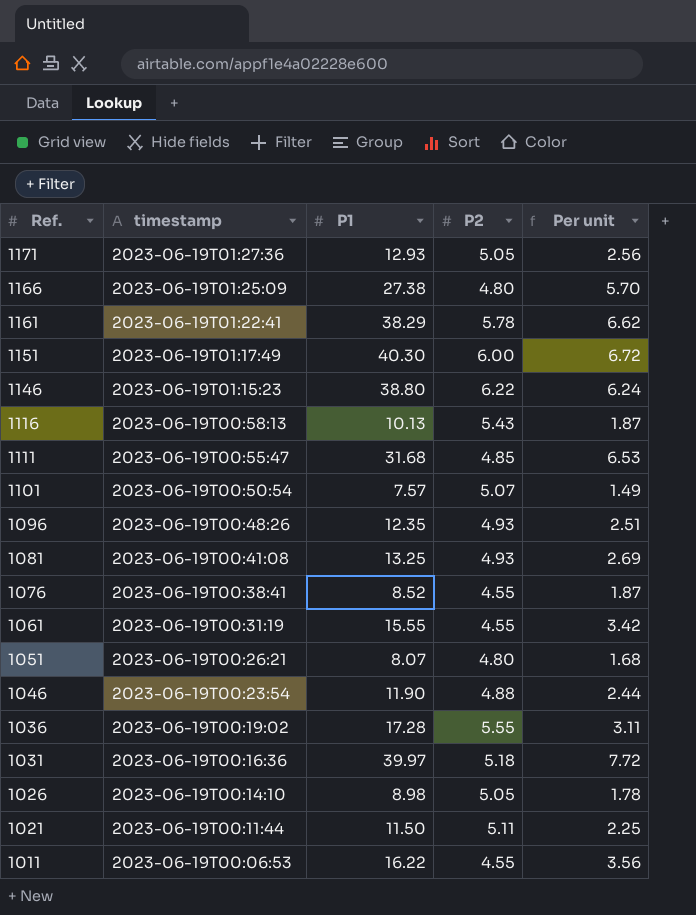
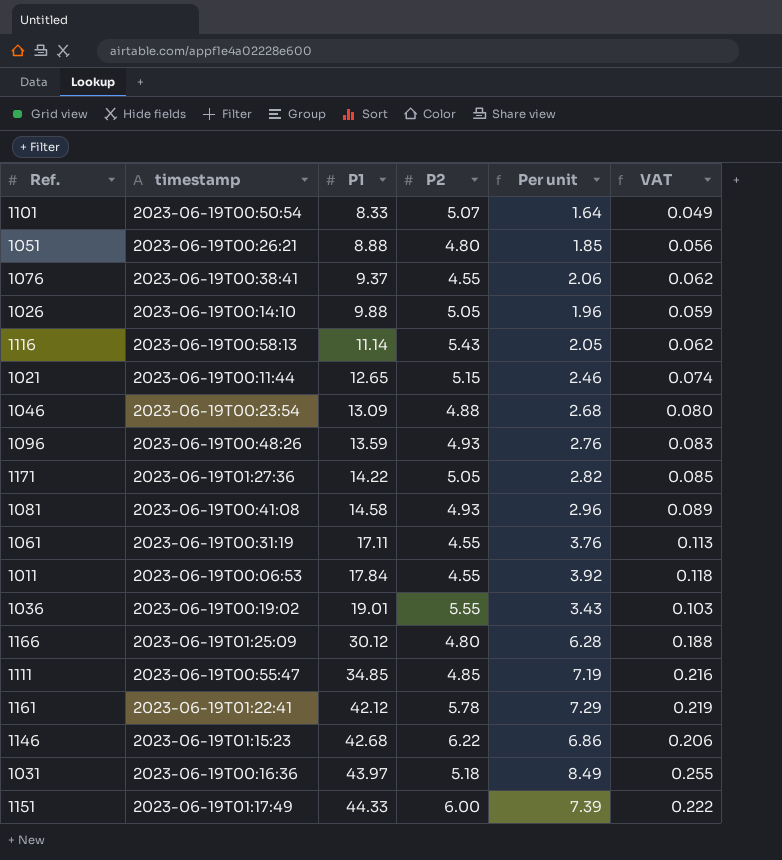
row order: Ref. descending -> P1 ascending
column VAT | formula: none -> [Per unit] * 0.03
1101 | P1: 7.57 -> 8.33
1101 | Per unit: 1.49 -> 1.64
1051 | P1: 8.07 -> 8.88
1051 | Per unit: 1.68 -> 1.85
1076 | P1: 8.52 -> 9.37
1076 | Per unit: 1.87 -> 2.06
1026 | P1: 8.98 -> 9.88
1026 | Per unit: 1.78 -> 1.96
1116 | P1: 10.13 -> 11.14
1116 | Per unit: 1.87 -> 2.05
1021 | P1: 11.50 -> 12.65
1021 | P2: 5.11 -> 5.15
1021 | Per unit: 2.25 -> 2.46
1046 | P1: 11.90 -> 13.09
1046 | Per unit: 2.44 -> 2.68
1096 | P1: 12.35 -> 13.59
1096 | Per unit: 2.51 -> 2.76
1171 | P1: 12.93 -> 14.22
1171 | Per unit: 2.56 -> 2.82
1081 | P1: 13.25 -> 14.58
1081 | Per unit: 2.69 -> 2.96
1061 | P1: 15.55 -> 17.11
1061 | Per unit: 3.42 -> 3.76
1011 | P1: 16.22 -> 17.84
1011 | Per unit: 3.56 -> 3.92
1036 | P1: 17.28 -> 19.01
1036 | Per unit: 3.11 -> 3.43
1166 | P1: 27.38 -> 30.12
1166 | Per unit: 5.70 -> 6.28
1111 | P1: 31.68 -> 34.85
1111 | Per unit: 6.53 -> 7.19
1161 | P1: 38.29 -> 42.12
1161 | Per unit: 6.62 -> 7.29
1146 | P1: 38.80 -> 42.68
1146 | Per unit: 6.24 -> 6.86
1031 | P1: 39.97 -> 43.97
1031 | Per unit: 7.72 -> 8.49
1151 | P1: 40.30 -> 44.33
1151 | Per unit: 6.72 -> 7.39

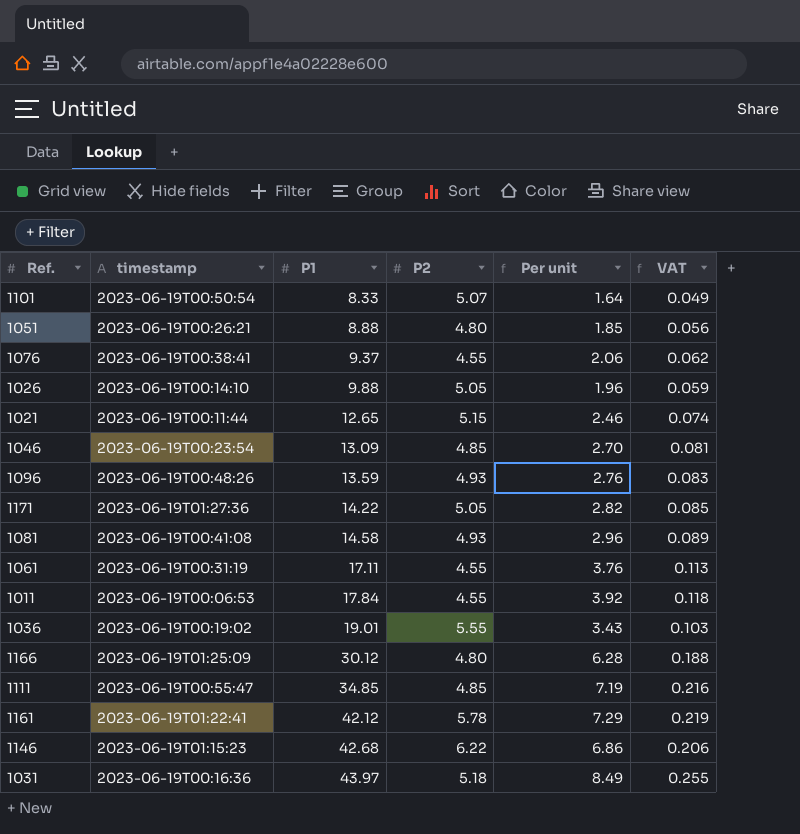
row 1116: 2023-06-19T00:58:13 | 11.14 | 5.43 | 2.05 | 0.062 -> none
row 1151: 2023-06-19T01:17:49 | 44.33 | 6.00 | 7.39 | 0.222 -> none
1046 | P2: 4.88 -> 4.85
1046 | Per unit: 2.68 -> 2.70
1046 | VAT: 0.080 -> 0.081

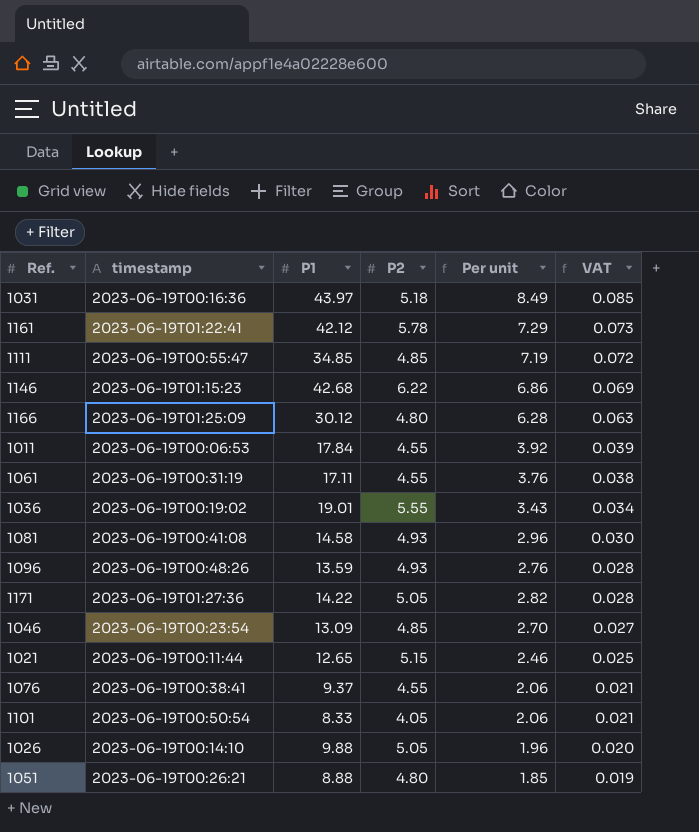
row order: P1 ascending -> VAT descending
column VAT | formula: [Per unit] * 0.03 -> [Per unit] * 0.01
1101 | P2: 5.07 -> 4.05
1101 | Per unit: 1.64 -> 2.06

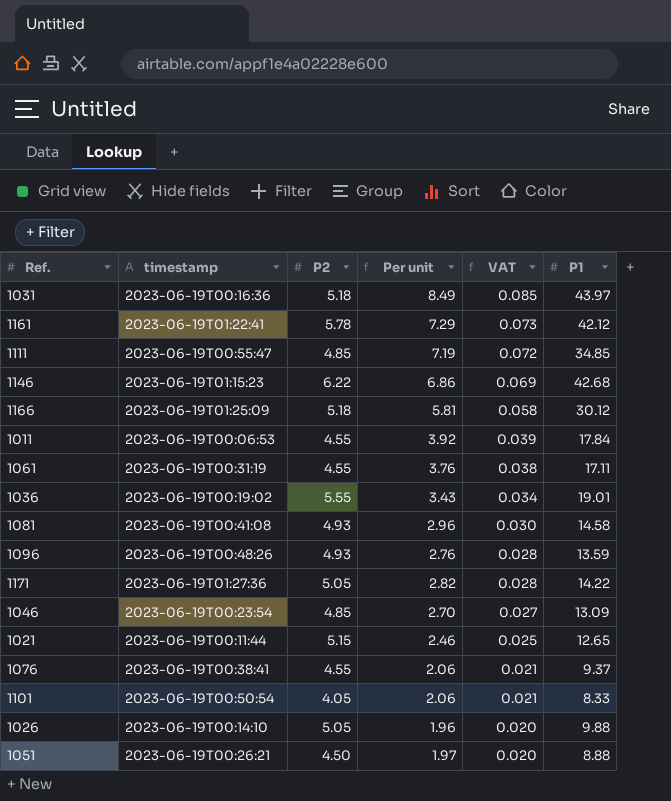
column P1 | position: 3 -> 6
1166 | P2: 4.80 -> 5.18
1166 | Per unit: 6.28 -> 5.81
1166 | VAT: 0.063 -> 0.058
1051 | P2: 4.80 -> 4.50
1051 | Per unit: 1.85 -> 1.97
1051 | VAT: 0.019 -> 0.020

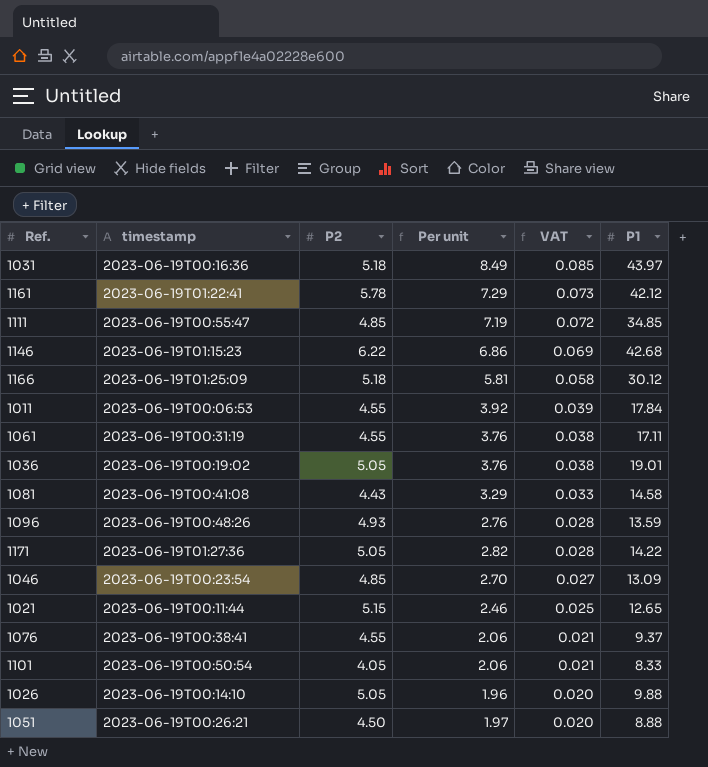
1036 | P2: 5.55 -> 5.05
1036 | Per unit: 3.43 -> 3.76
1036 | VAT: 0.034 -> 0.038
1081 | P2: 4.93 -> 4.43
1081 | Per unit: 2.96 -> 3.29
1081 | VAT: 0.030 -> 0.033

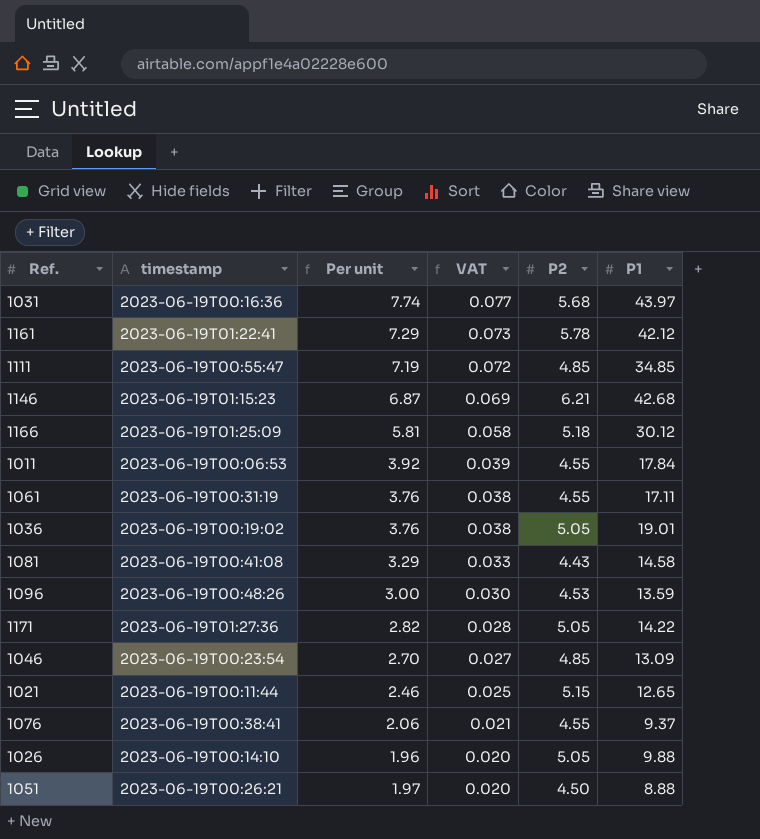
column P2 | position: 3 -> 5
row 1101: 2023-06-19T00:50:54 | 4.05 | 2.06 | 0.021 | 8.33 -> none
1031 | Per unit: 8.49 -> 7.74
1031 | VAT: 0.085 -> 0.077
1031 | P2: 5.18 -> 5.68
1146 | Per unit: 6.86 -> 6.87
1146 | P2: 6.22 -> 6.21
1096 | Per unit: 2.76 -> 3.00
1096 | VAT: 0.028 -> 0.030
1096 | P2: 4.93 -> 4.53

